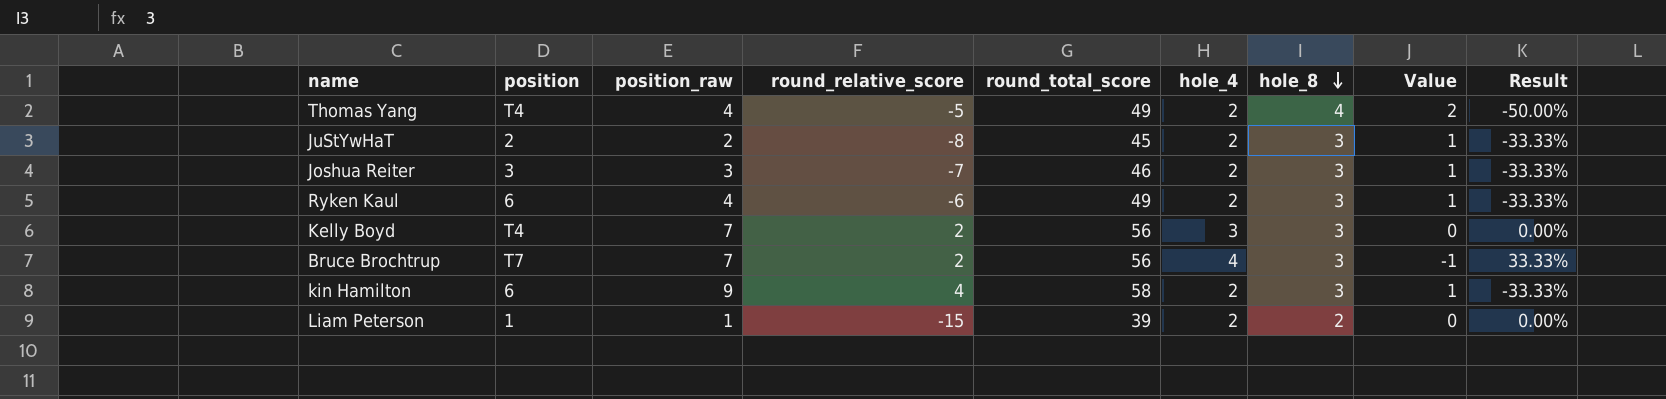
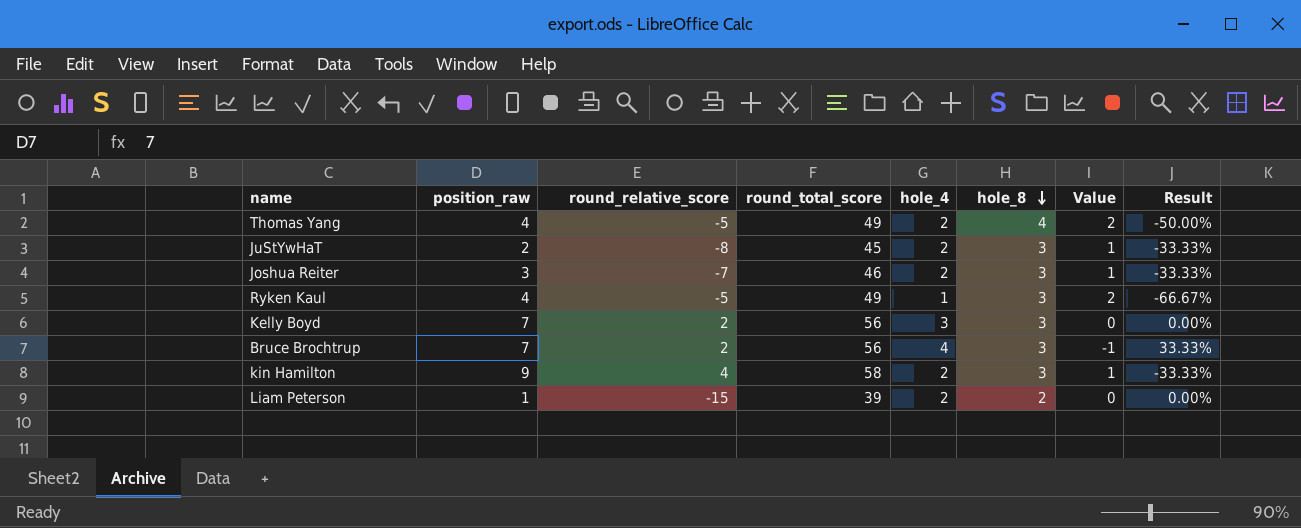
column position | position: 2 -> none
Ryken Kaul | round_relative_score: -6 -> -5
Ryken Kaul | hole_4: 2 -> 1
Ryken Kaul | Value: 1 -> 2
Ryken Kaul | Result: -33.33% -> -66.67%

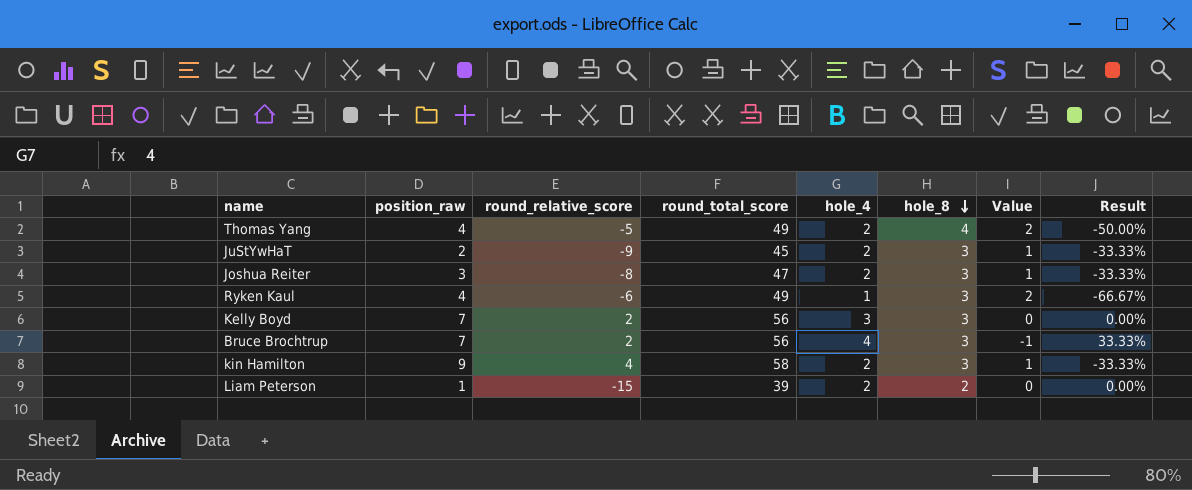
JuStYwHaT | round_relative_score: -8 -> -9
Joshua Reiter | round_relative_score: -7 -> -8
Joshua Reiter | round_total_score: 46 -> 47
Ryken Kaul | round_relative_score: -5 -> -6

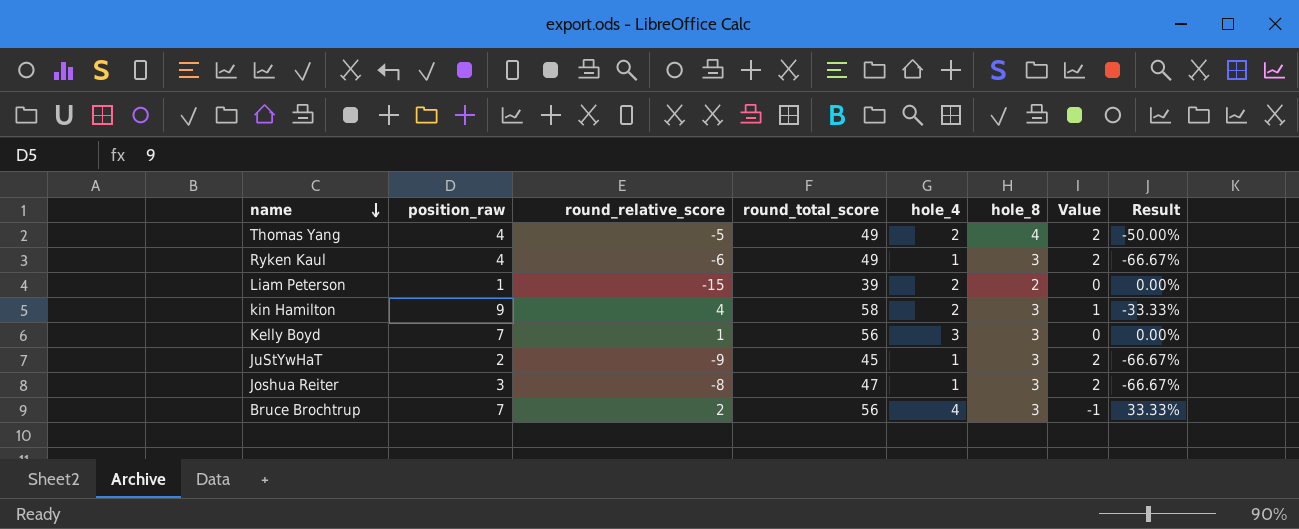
row order: hole_8 descending -> name descending
Kelly Boyd | round_relative_score: 2 -> 1
JuStYwHaT | hole_4: 2 -> 1
JuStYwHaT | Value: 1 -> 2
JuStYwHaT | Result: -33.33% -> -66.67%
Joshua Reiter | hole_4: 2 -> 1
Joshua Reiter | Value: 1 -> 2
Joshua Reiter | Result: -33.33% -> -66.67%

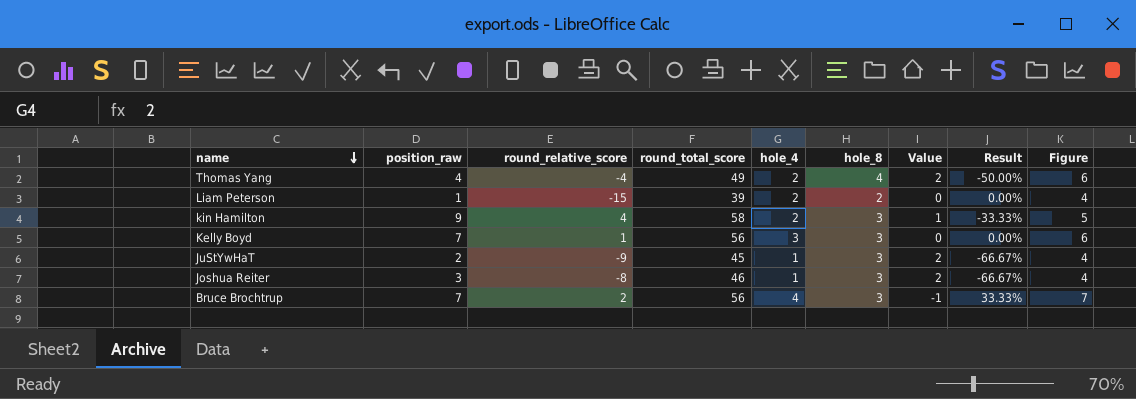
column Figure | formula: none -> [hole_4] + [hole_8]
row Ryken Kaul: 4 | -6 | 49 | 1 | 3 | 2 | -66.67% -> none
Thomas Yang | round_relative_score: -5 -> -4
Joshua Reiter | round_total_score: 47 -> 46

